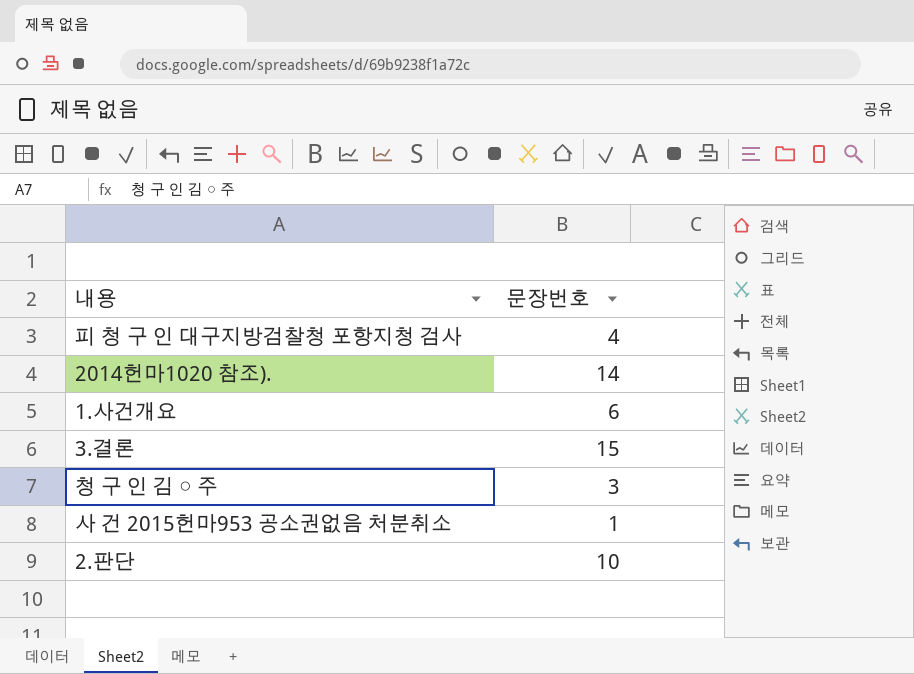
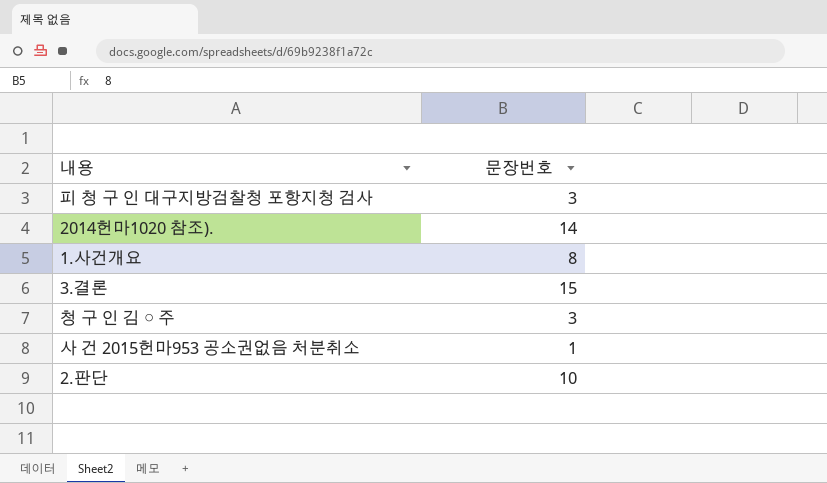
피 청 구 인 대구지방검찰청 포항지청 검사 | 문장번호: 4 -> 3
1.사건개요 | 문장번호: 6 -> 8

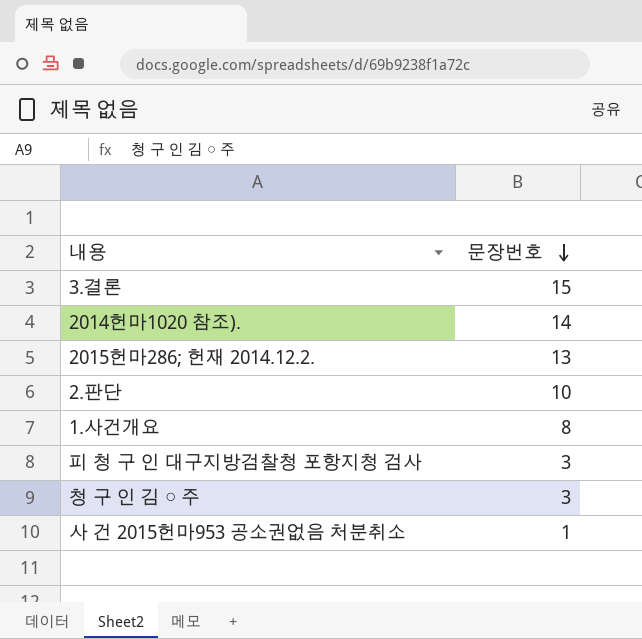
row order: none -> 문장번호 descending
row 2015헌마286; 헌재 2014.12.2.: none -> 13

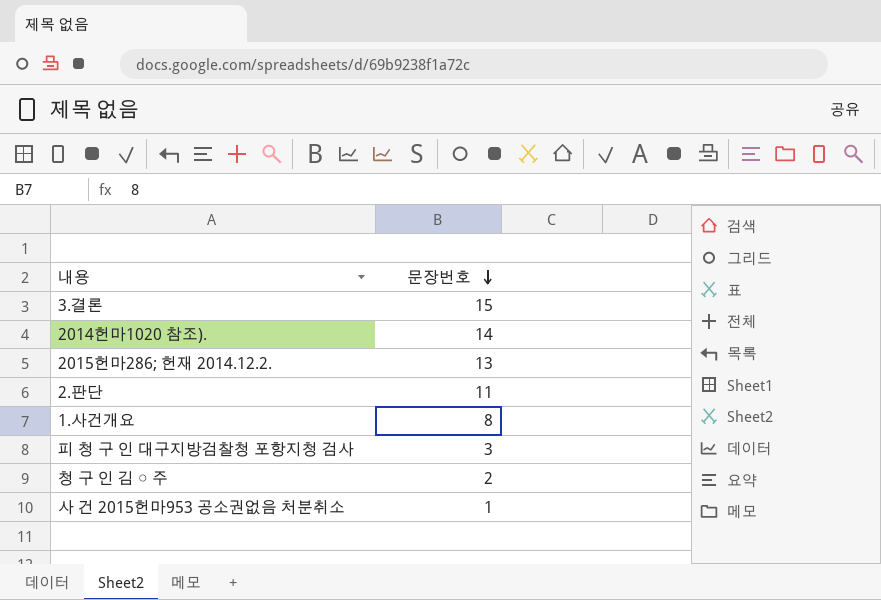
2.판단 | 문장번호: 10 -> 11
청 구 인 김 ○ 주 | 문장번호: 3 -> 2

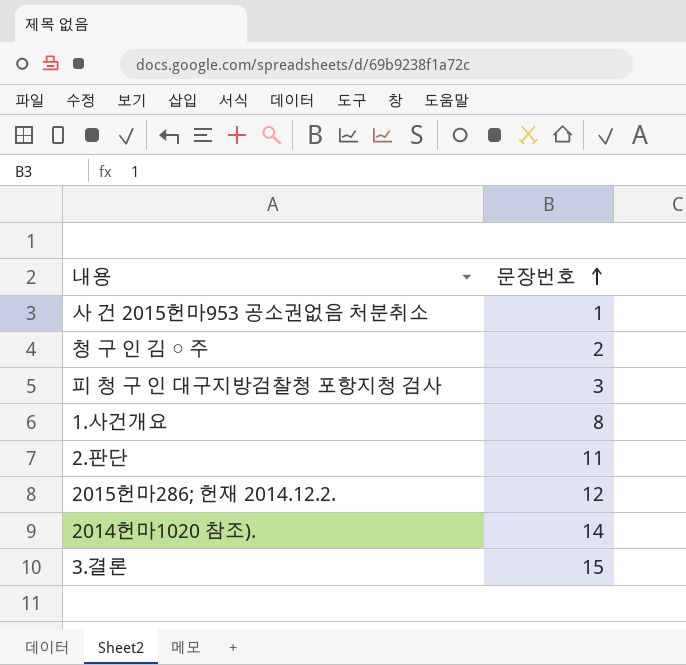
row order: 문장번호 descending -> 문장번호 ascending
2015헌마286; 헌재 2014.12.2. | 문장번호: 13 -> 12

